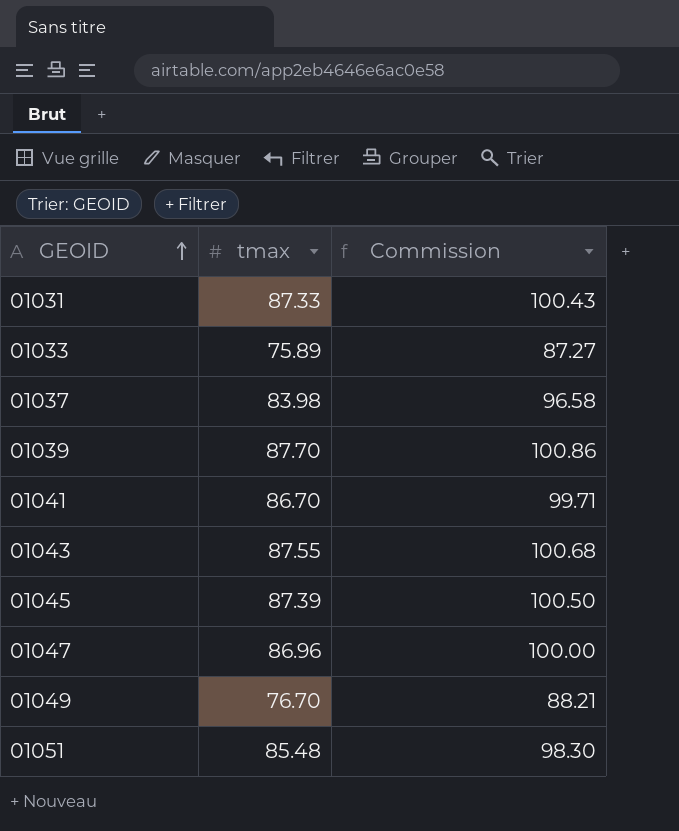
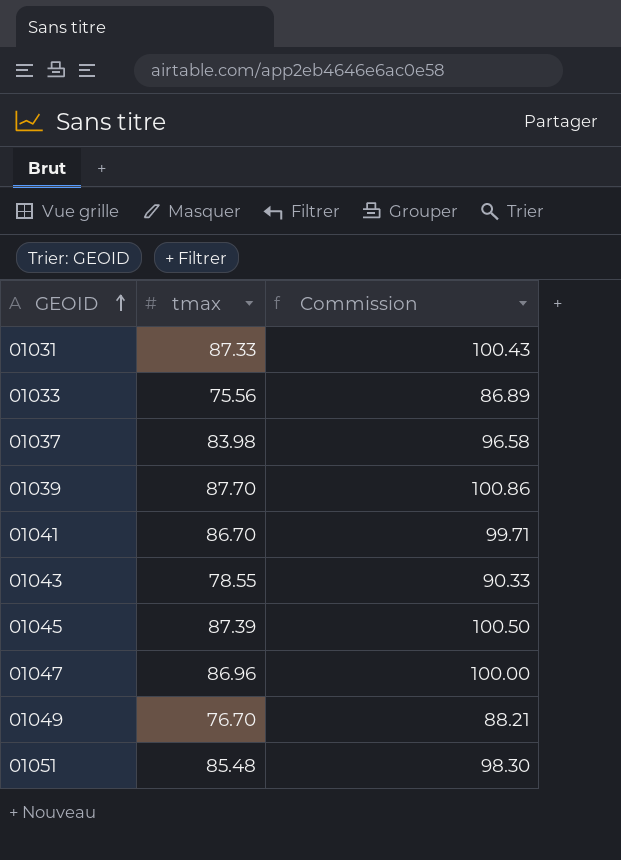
01033 | tmax: 75.89 -> 75.56
01033 | Commission: 87.27 -> 86.89
01043 | tmax: 87.55 -> 78.55
01043 | Commission: 100.68 -> 90.33

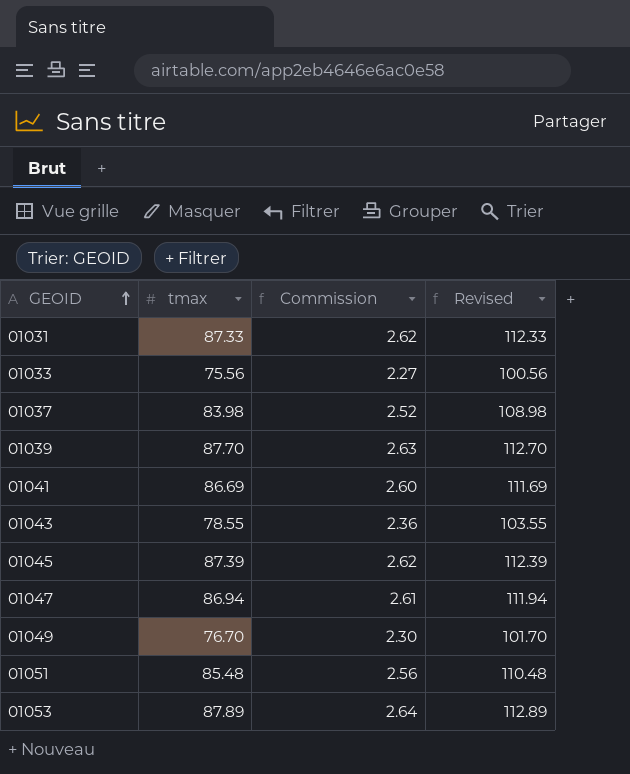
column Commission | formula: [tmax] * 1.15 -> [tmax] * 0.03
column Revised | formula: none -> [tmax] + 25
01041 | tmax: 86.70 -> 86.69
01047 | tmax: 86.96 -> 86.94
row 01053: none -> 87.89 | 2.64 | 112.89

